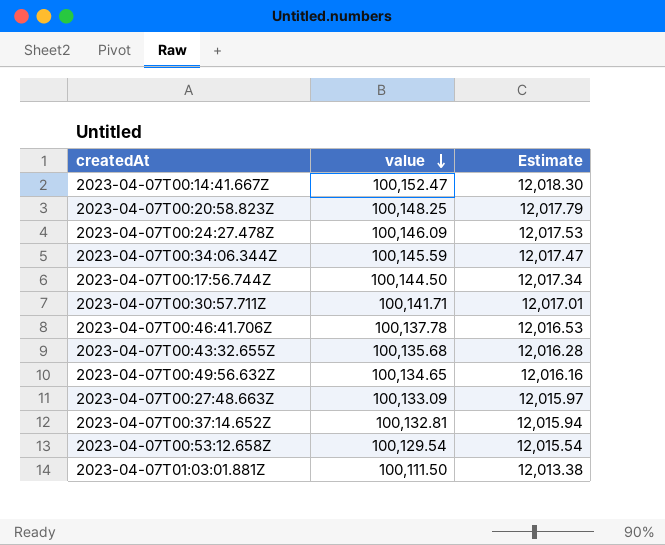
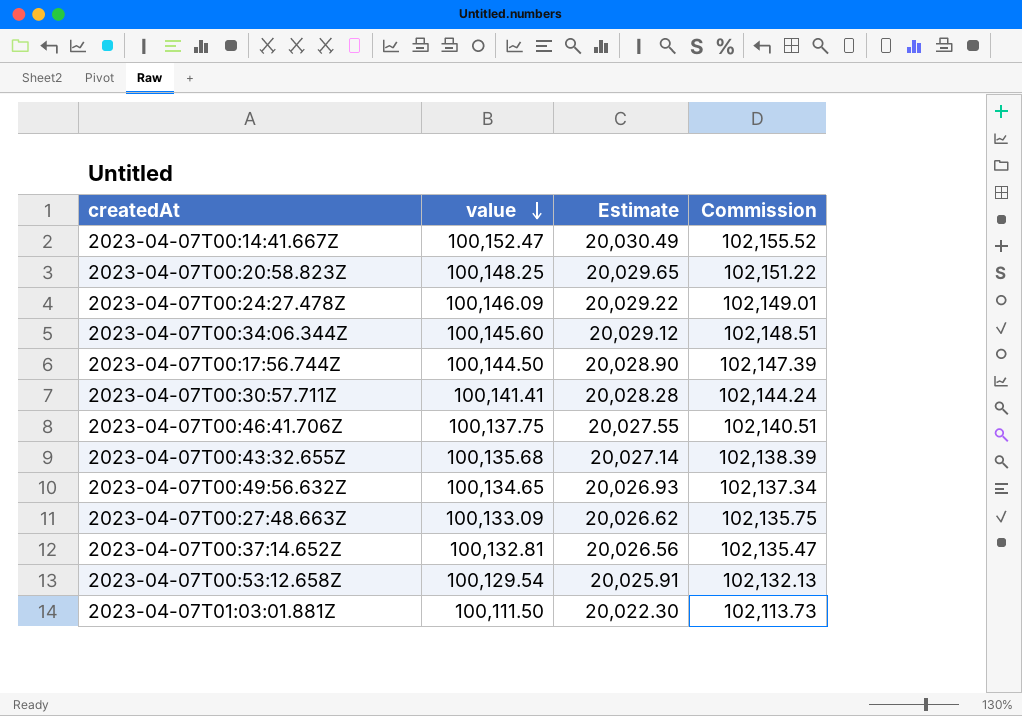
column Estimate | formula: [value] * 0.12 -> [value] * 0.2
column Commission | formula: none -> [value] * 1.02
2023-04-07T00:34:06.344Z | value: 100,145.59 -> 100,145.60
2023-04-07T00:30:57.711Z | value: 100,141.71 -> 100,141.41
2023-04-07T00:46:41.706Z | value: 100,137.78 -> 100,137.75

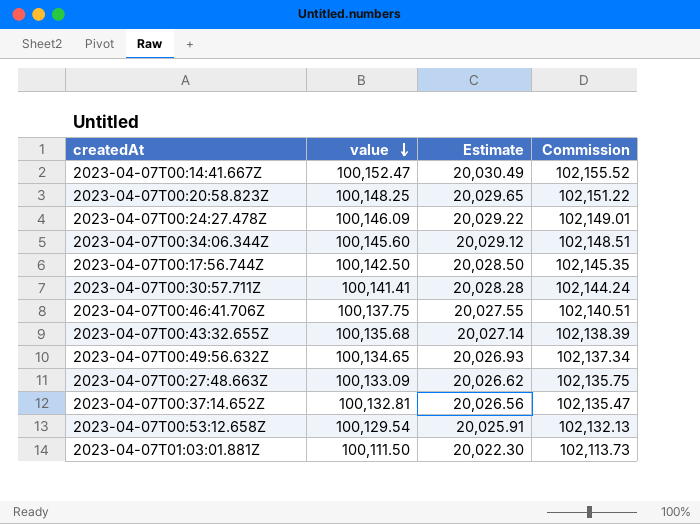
2023-04-07T00:17:56.744Z | value: 100,144.50 -> 100,142.50
2023-04-07T00:17:56.744Z | Estimate: 20,028.90 -> 20,028.50
2023-04-07T00:17:56.744Z | Commission: 102,147.39 -> 102,145.35

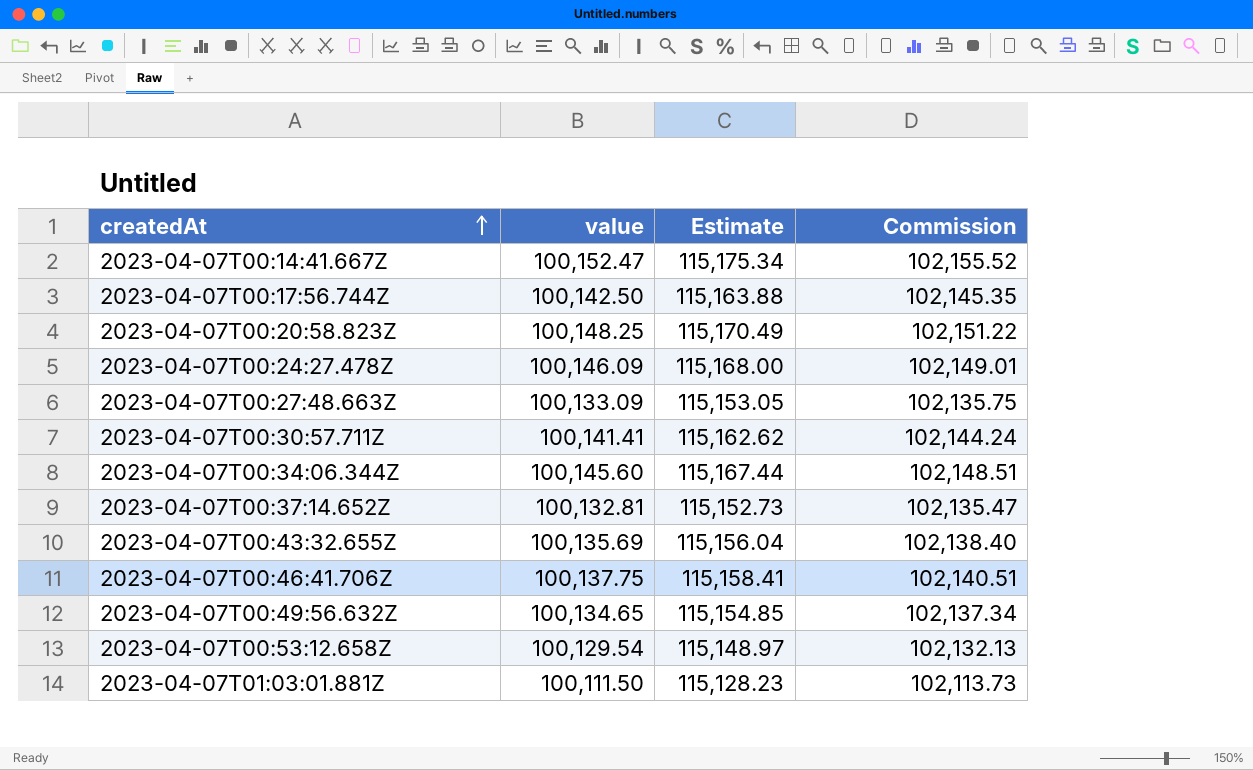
row order: value descending -> createdAt ascending
column Estimate | formula: [value] * 0.2 -> [value] * 1.15
2023-04-07T00:43:32.655Z | value: 100,135.68 -> 100,135.69
2023-04-07T00:43:32.655Z | Commission: 102,138.39 -> 102,138.40

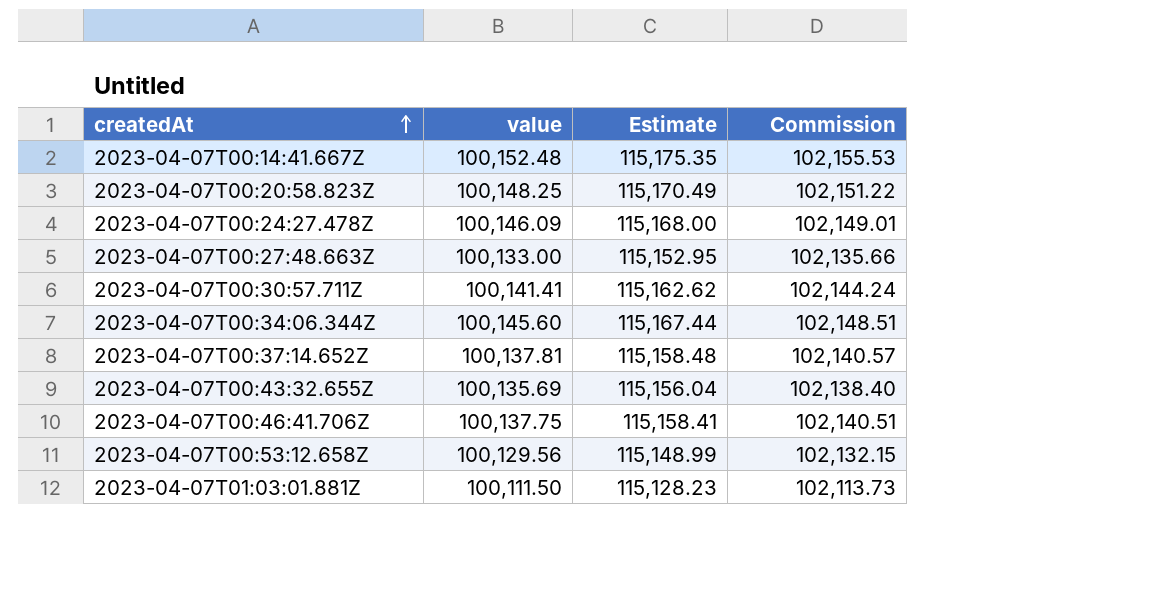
row 2023-04-07T00:17:56.744Z: 100,142.50 | 115,163.88 | 102,145.35 -> none
row 2023-04-07T00:49:56.632Z: 100,134.65 | 115,154.85 | 102,137.34 -> none
2023-04-07T00:14:41.667Z | value: 100,152.47 -> 100,152.48
2023-04-07T00:14:41.667Z | Estimate: 115,175.34 -> 115,175.35
2023-04-07T00:14:41.667Z | Commission: 102,155.52 -> 102,155.53
2023-04-07T00:27:48.663Z | value: 100,133.09 -> 100,133.00
2023-04-07T00:27:48.663Z | Estimate: 115,153.05 -> 115,152.95
2023-04-07T00:27:48.663Z | Commission: 102,135.75 -> 102,135.66
2023-04-07T00:37:14.652Z | value: 100,132.81 -> 100,137.81
2023-04-07T00:37:14.652Z | Estimate: 115,152.73 -> 115,158.48
2023-04-07T00:37:14.652Z | Commission: 102,135.47 -> 102,140.57
2023-04-07T00:53:12.658Z | value: 100,129.54 -> 100,129.56
2023-04-07T00:53:12.658Z | Estimate: 115,148.97 -> 115,148.99
2023-04-07T00:53:12.658Z | Commission: 102,132.13 -> 102,132.15

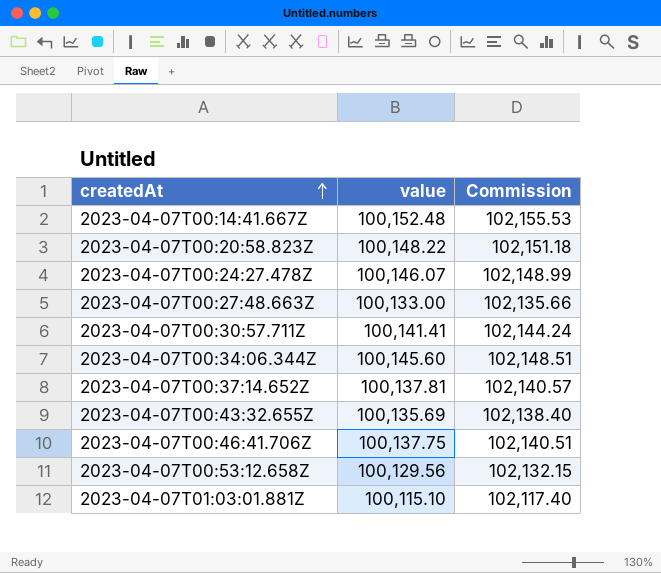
column Estimate | formula: [value] * 1.15 -> none
2023-04-07T00:20:58.823Z | value: 100,148.25 -> 100,148.22
2023-04-07T00:20:58.823Z | Commission: 102,151.22 -> 102,151.18
2023-04-07T00:24:27.478Z | value: 100,146.09 -> 100,146.07
2023-04-07T00:24:27.478Z | Commission: 102,149.01 -> 102,148.99
2023-04-07T01:03:01.881Z | value: 100,111.50 -> 100,115.10
2023-04-07T01:03:01.881Z | Commission: 102,113.73 -> 102,117.40

